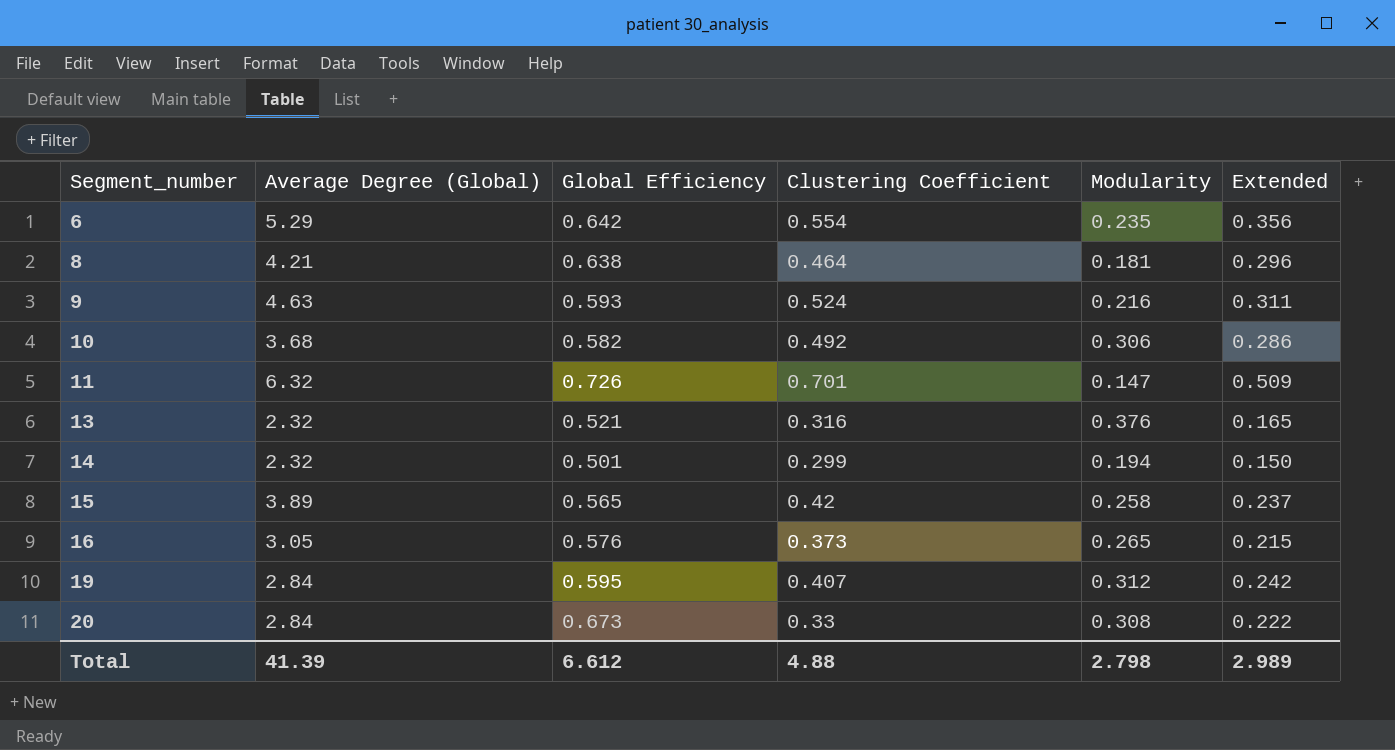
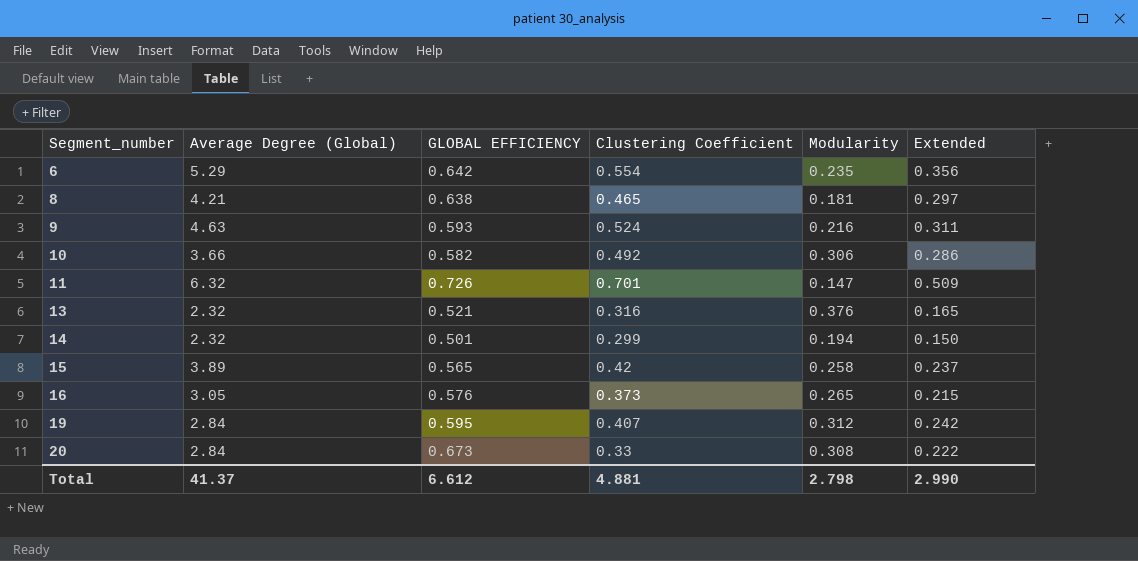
column name: Global Efficiency -> GLOBAL EFFICIENCY
8 | Clustering Coefficient: 0.464 -> 0.465
8 | Extended: 0.296 -> 0.297
10 | Average Degree (Global): 3.68 -> 3.66
Total | Average Degree (Global): 41.39 -> 41.37
Total | Clustering Coefficient: 4.88 -> 4.881
Total | Extended: 2.989 -> 2.990

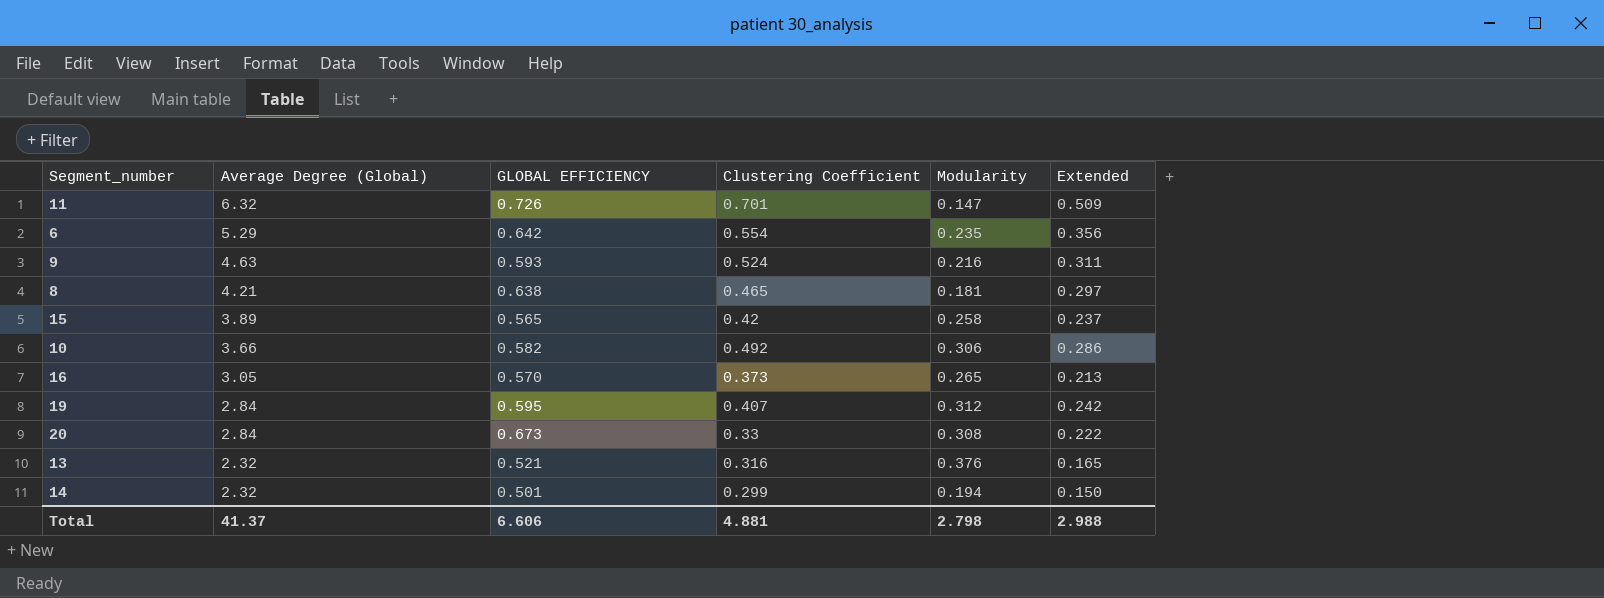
row order: Segment_number ascending -> Average Degree (Global) descending
16 | GLOBAL EFFICIENCY: 0.576 -> 0.570
16 | Extended: 0.215 -> 0.213
Total | GLOBAL EFFICIENCY: 6.612 -> 6.606
Total | Extended: 2.990 -> 2.988

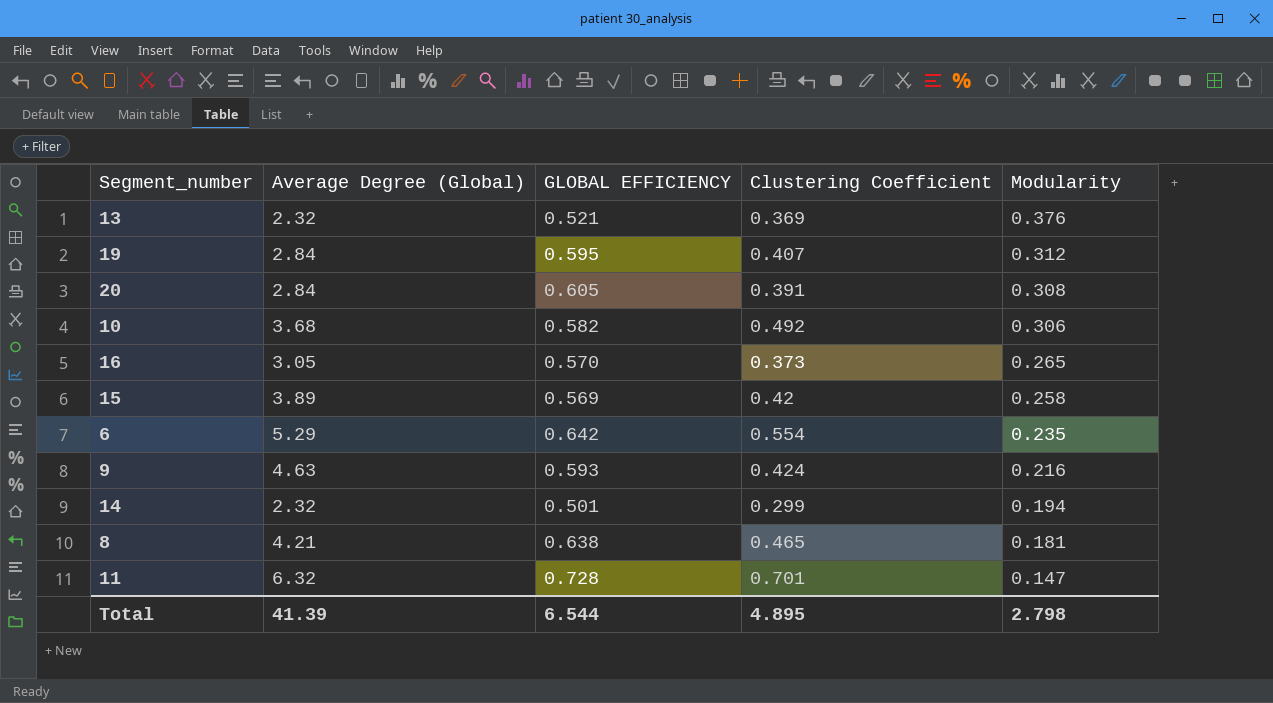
row order: Average Degree (Global) descending -> Modularity descending
column Extended | formula: [GLOBAL EFFICIENCY] * [Clustering Coefficient] -> none
13 | Clustering Coefficient: 0.316 -> 0.369
20 | GLOBAL EFFICIENCY: 0.673 -> 0.605
20 | Clustering Coefficient: 0.33 -> 0.391
10 | Average Degree (Global): 3.66 -> 3.68
15 | GLOBAL EFFICIENCY: 0.565 -> 0.569
9 | Clustering Coefficient: 0.524 -> 0.424
11 | GLOBAL EFFICIENCY: 0.726 -> 0.728
Total | Average Degree (Global): 41.37 -> 41.39
Total | GLOBAL EFFICIENCY: 6.606 -> 6.544
Total | Clustering Coefficient: 4.881 -> 4.895

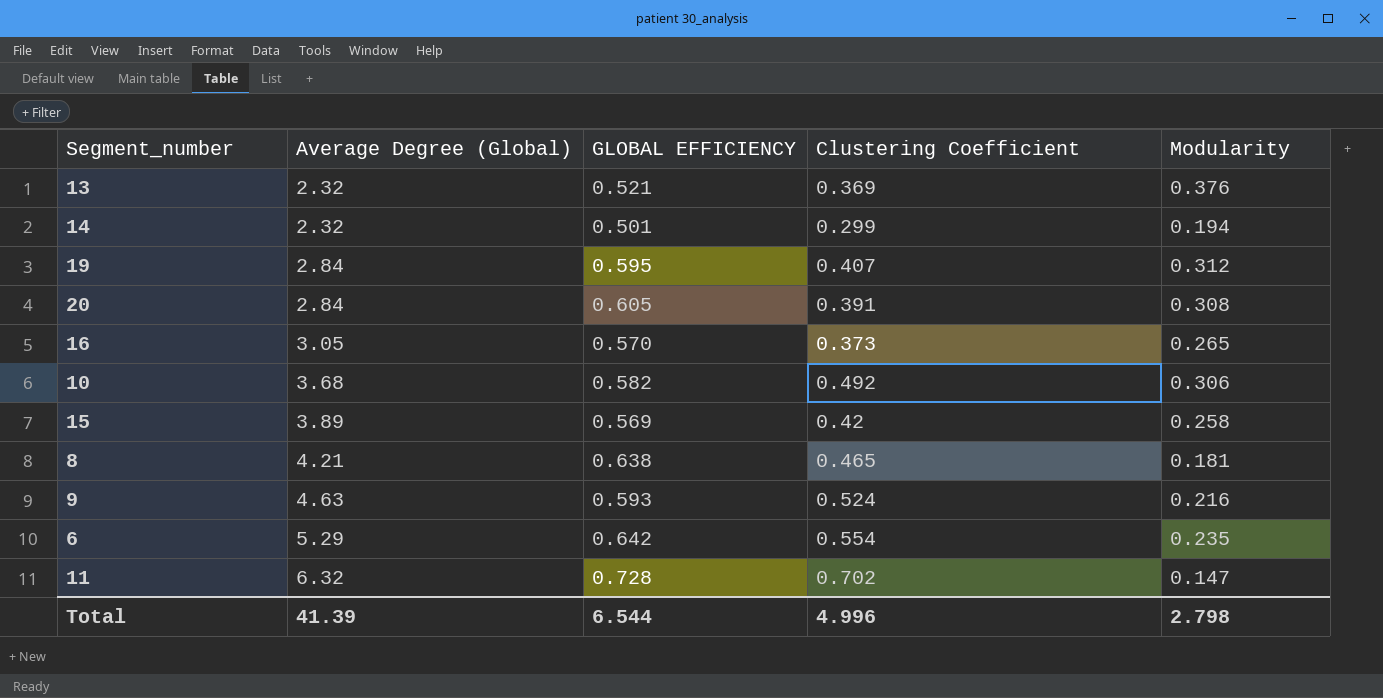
row order: Modularity descending -> Average Degree (Global) ascending
9 | Clustering Coefficient: 0.424 -> 0.524
11 | Clustering Coefficient: 0.701 -> 0.702
Total | Clustering Coefficient: 4.895 -> 4.996

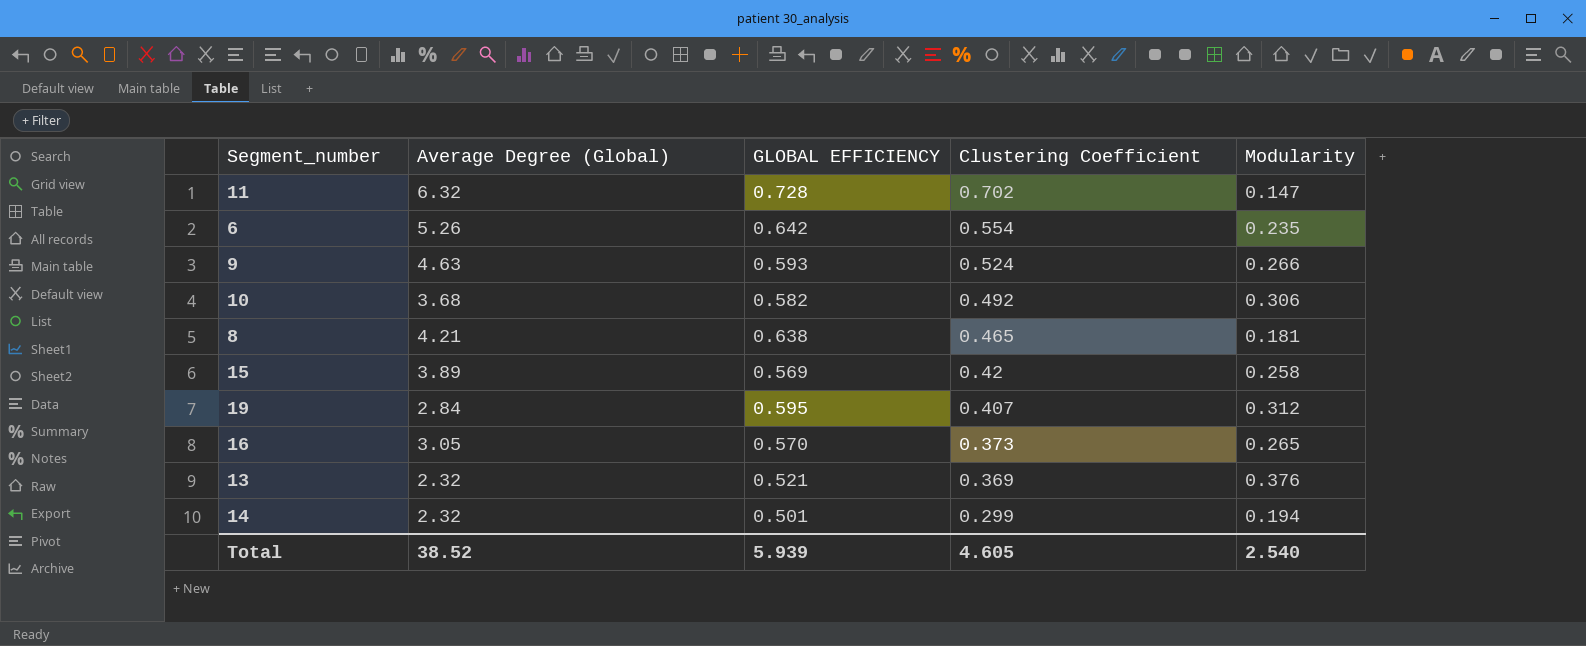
row order: Average Degree (Global) ascending -> Clustering Coefficient descending
row 20: 2.84 | 0.605 | 0.391 | 0.308 -> none
6 | Average Degree (Global): 5.29 -> 5.26
9 | Modularity: 0.216 -> 0.266
Total | Average Degree (Global): 41.39 -> 38.52
Total | GLOBAL EFFICIENCY: 6.544 -> 5.939
Total | Clustering Coefficient: 4.996 -> 4.605
Total | Modularity: 2.798 -> 2.540

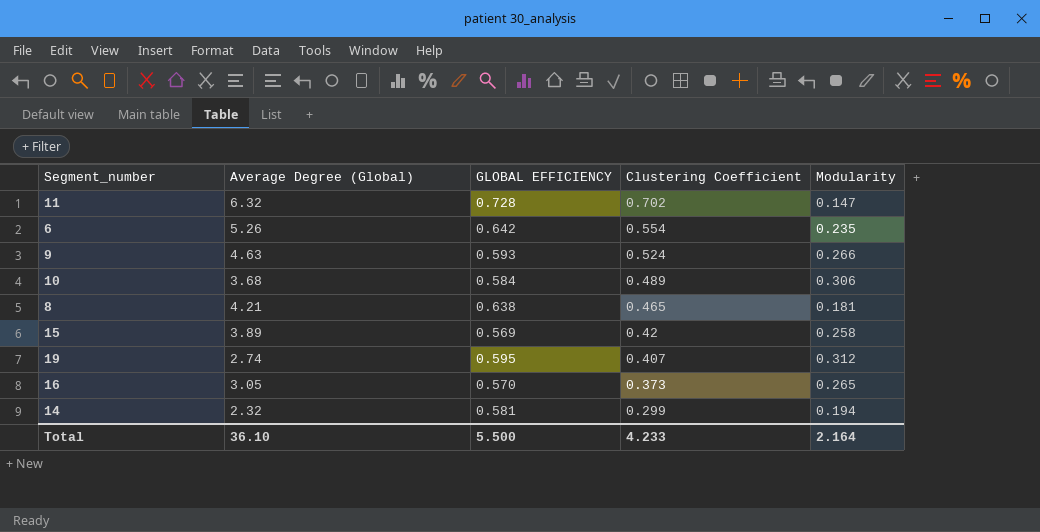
row 13: 2.32 | 0.521 | 0.369 | 0.376 -> none
10 | GLOBAL EFFICIENCY: 0.582 -> 0.584
10 | Clustering Coefficient: 0.492 -> 0.489
19 | Average Degree (Global): 2.84 -> 2.74
14 | GLOBAL EFFICIENCY: 0.501 -> 0.581
Total | Average Degree (Global): 38.52 -> 36.10
Total | GLOBAL EFFICIENCY: 5.939 -> 5.500
Total | Clustering Coefficient: 4.605 -> 4.233
Total | Modularity: 2.540 -> 2.164

